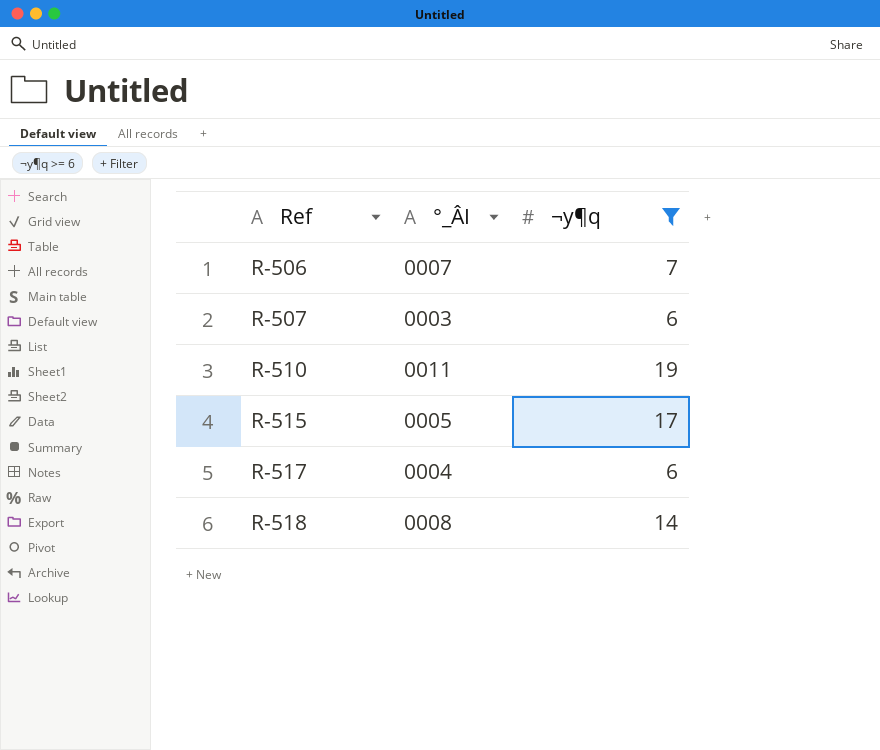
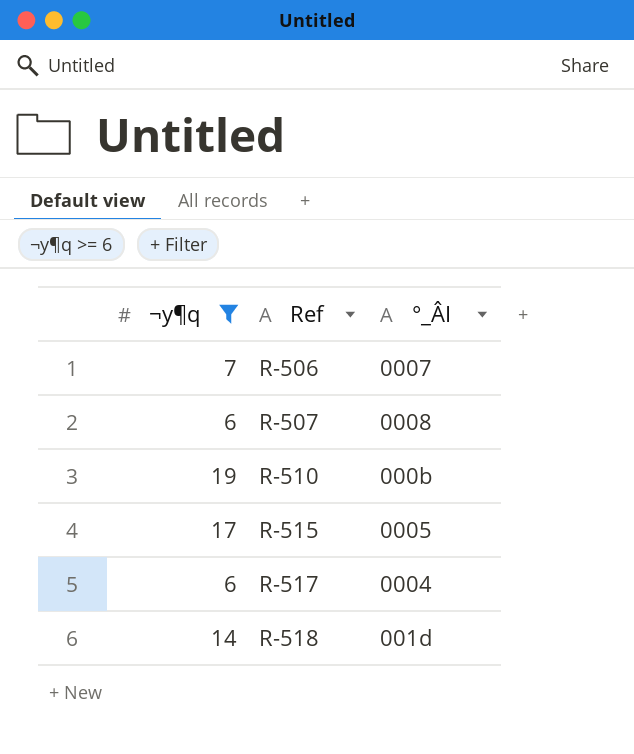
column ¬y¶q | position: 3 -> 1
R-507 | °_ÂI: 0003 -> 0008
R-510 | °_ÂI: 0011 -> 000b
R-518 | °_ÂI: 0008 -> 001d

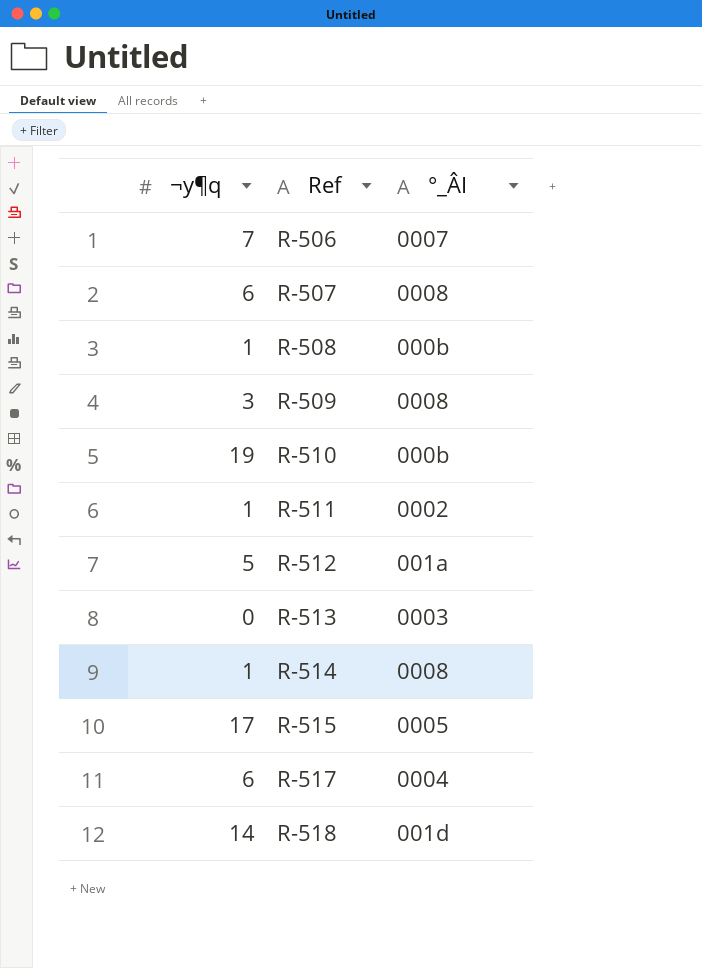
filter: ¬y¶q >= 6 -> none

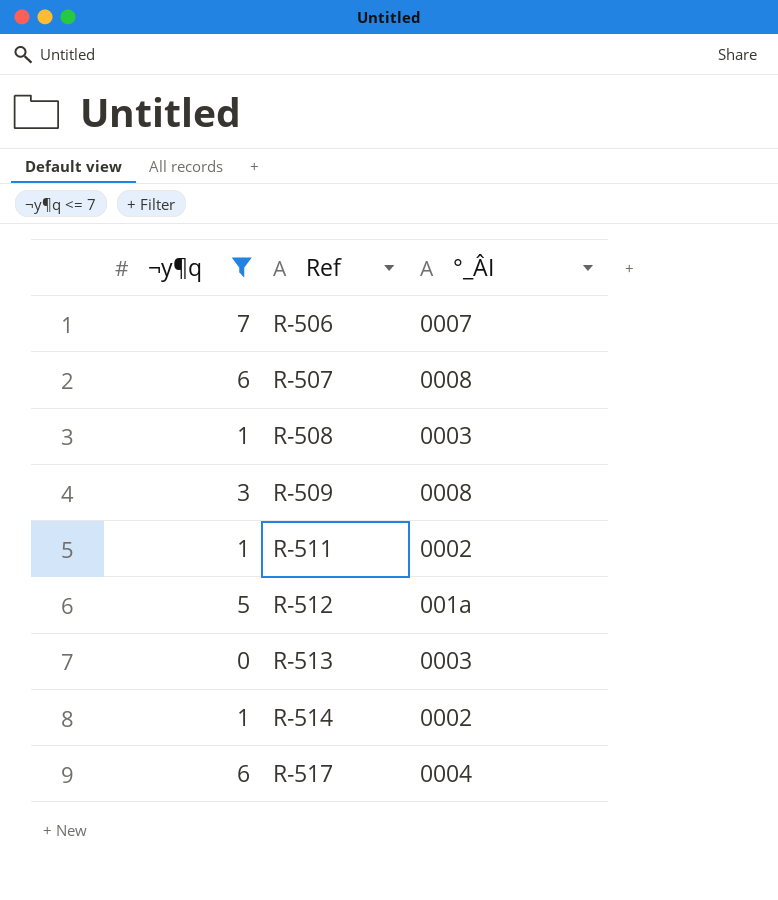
filter: none -> ¬y¶q <= 7
R-508 | °_ÂI: 000b -> 0003
R-514 | °_ÂI: 0008 -> 0002

